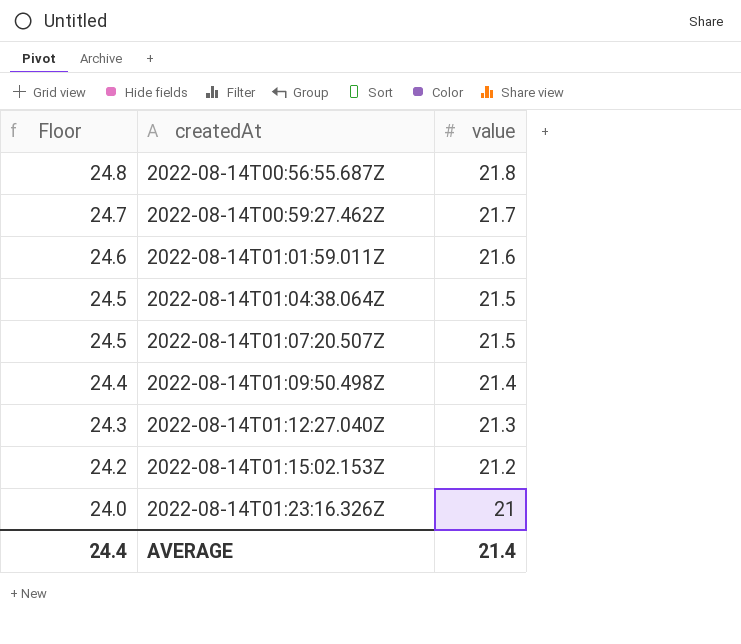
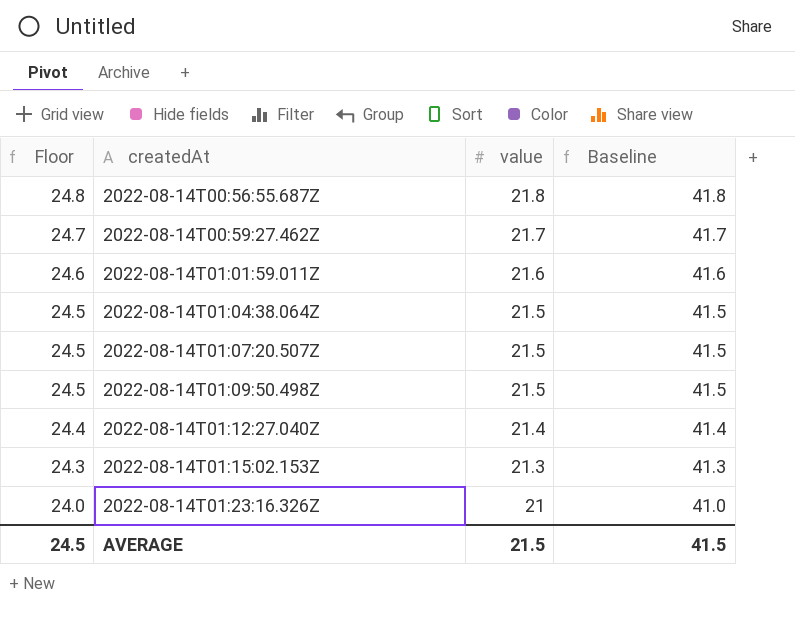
column Baseline | formula: none -> [value] + 20
2022-08-14T01:09:50.498Z | Floor: 24.4 -> 24.5
2022-08-14T01:09:50.498Z | value: 21.4 -> 21.5
2022-08-14T01:12:27.040Z | Floor: 24.3 -> 24.4
2022-08-14T01:12:27.040Z | value: 21.3 -> 21.4
2022-08-14T01:15:02.153Z | Floor: 24.2 -> 24.3
2022-08-14T01:15:02.153Z | value: 21.2 -> 21.3
AVERAGE | Floor: 24.4 -> 24.5
AVERAGE | value: 21.4 -> 21.5

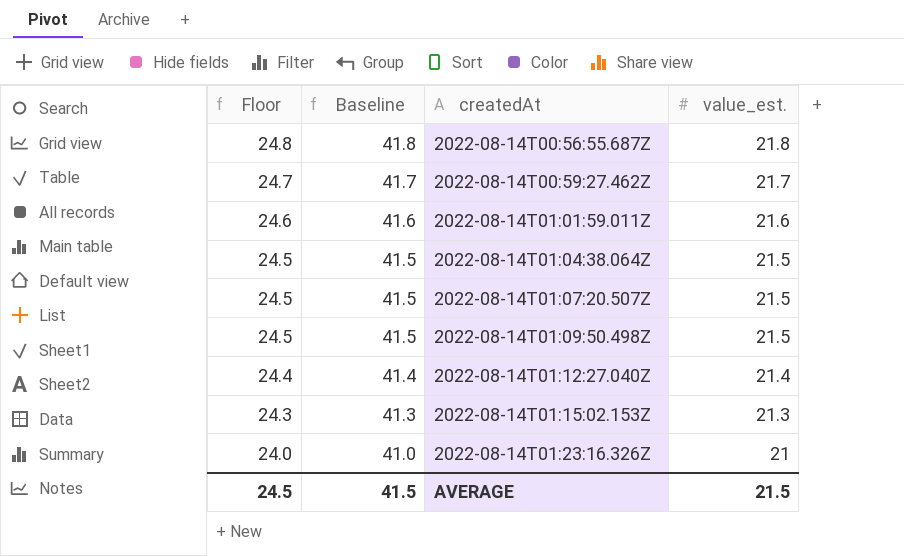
column Baseline | position: 4 -> 2
column name: value -> value_est.

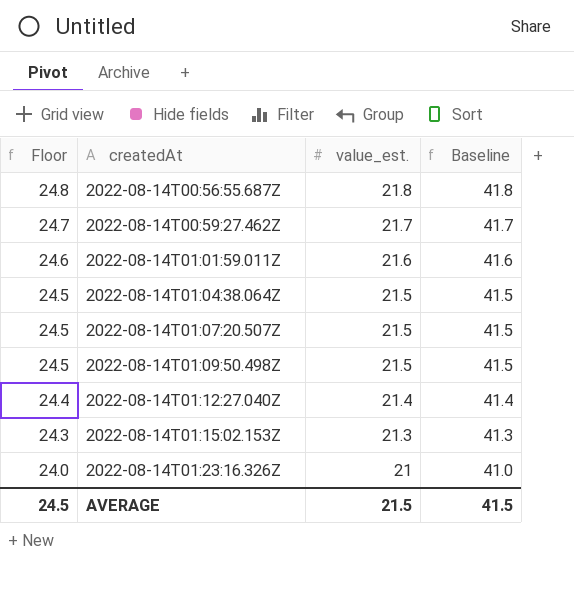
column Baseline | position: 2 -> 4

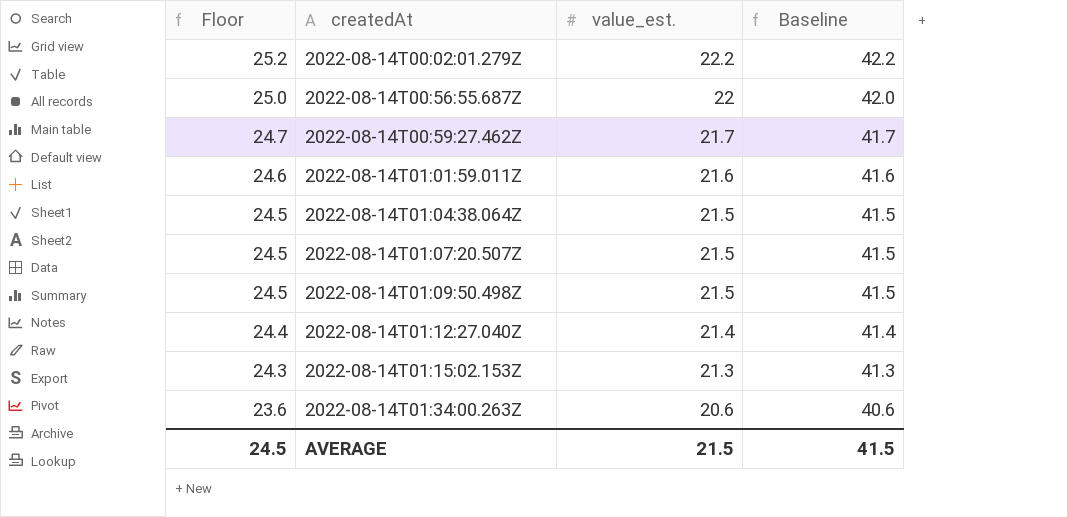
row 2022-08-14T01:23:16.326Z: 24.0 | 21 | 41.0 -> none
row 2022-08-14T00:02:01.279Z: none -> 25.2 | 22.2 | 42.2
2022-08-14T00:56:55.687Z | Floor: 24.8 -> 25.0
2022-08-14T00:56:55.687Z | value_est.: 21.8 -> 22
2022-08-14T00:56:55.687Z | Baseline: 41.8 -> 42.0
row 2022-08-14T01:34:00.263Z: none -> 23.6 | 20.6 | 40.6

